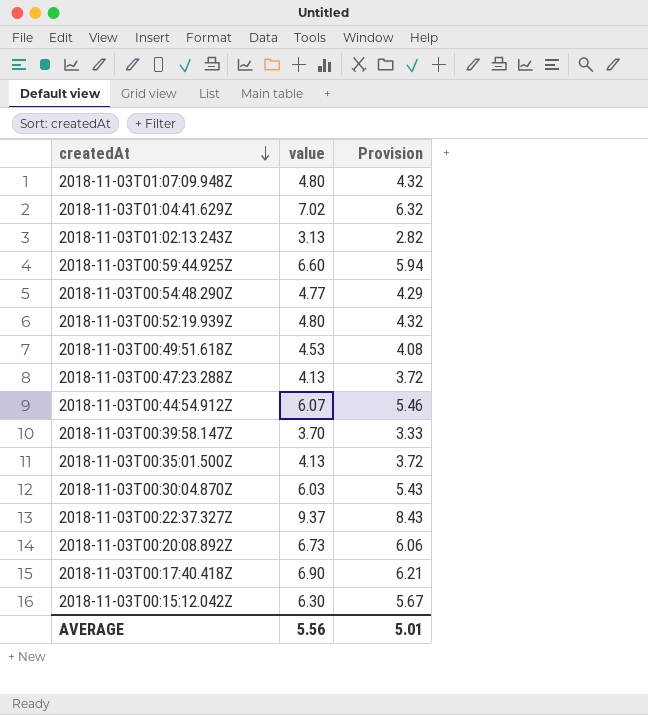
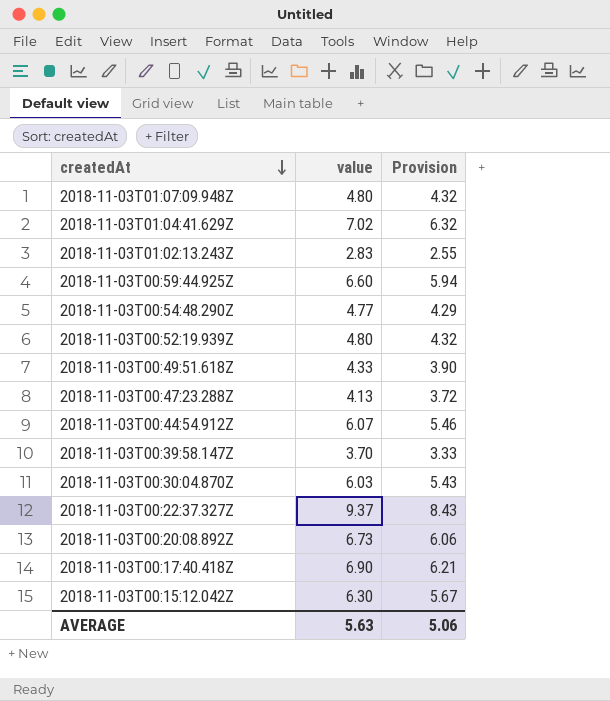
row 2018-11-03T00:35:01.500Z: 4.13 | 3.72 -> none
2018-11-03T01:02:13.243Z | value: 3.13 -> 2.83
2018-11-03T01:02:13.243Z | Provision: 2.82 -> 2.55
2018-11-03T00:49:51.618Z | value: 4.53 -> 4.33
2018-11-03T00:49:51.618Z | Provision: 4.08 -> 3.90
AVERAGE | value: 5.56 -> 5.63
AVERAGE | Provision: 5.01 -> 5.06

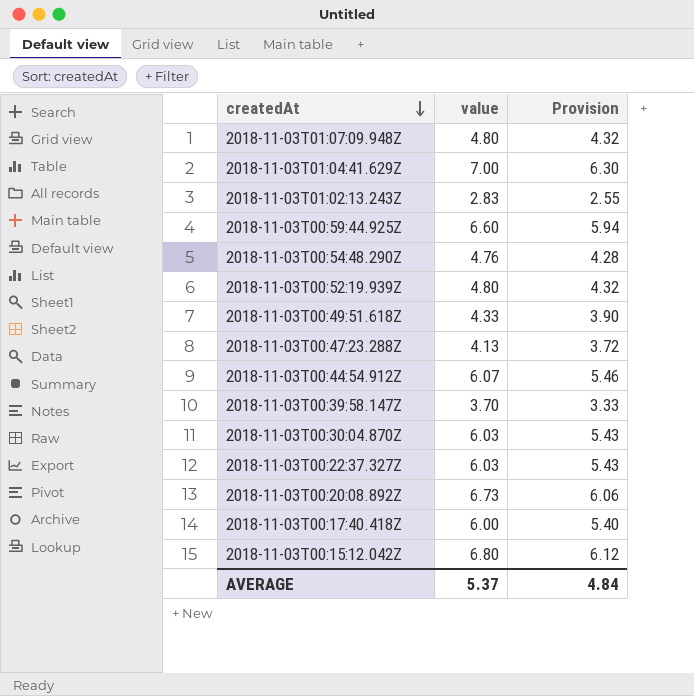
2018-11-03T01:04:41.629Z | value: 7.02 -> 7.00
2018-11-03T01:04:41.629Z | Provision: 6.32 -> 6.30
2018-11-03T00:54:48.290Z | value: 4.77 -> 4.76
2018-11-03T00:54:48.290Z | Provision: 4.29 -> 4.28
2018-11-03T00:22:37.327Z | value: 9.37 -> 6.03
2018-11-03T00:22:37.327Z | Provision: 8.43 -> 5.43
2018-11-03T00:17:40.418Z | value: 6.90 -> 6.00
2018-11-03T00:17:40.418Z | Provision: 6.21 -> 5.40
2018-11-03T00:15:12.042Z | value: 6.30 -> 6.80
2018-11-03T00:15:12.042Z | Provision: 5.67 -> 6.12
AVERAGE | value: 5.63 -> 5.37
AVERAGE | Provision: 5.06 -> 4.84

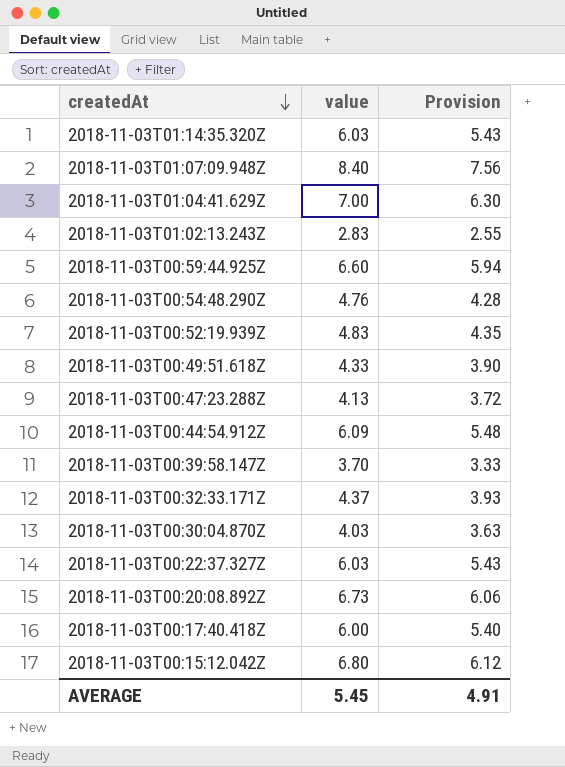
row 2018-11-03T01:14:35.320Z: none -> 6.03 | 5.43
2018-11-03T01:07:09.948Z | value: 4.80 -> 8.40
2018-11-03T01:07:09.948Z | Provision: 4.32 -> 7.56
2018-11-03T00:52:19.939Z | value: 4.80 -> 4.83
2018-11-03T00:52:19.939Z | Provision: 4.32 -> 4.35
2018-11-03T00:44:54.912Z | value: 6.07 -> 6.09
2018-11-03T00:44:54.912Z | Provision: 5.46 -> 5.48
row 2018-11-03T00:32:33.171Z: none -> 4.37 | 3.93
2018-11-03T00:30:04.870Z | value: 6.03 -> 4.03
2018-11-03T00:30:04.870Z | Provision: 5.43 -> 3.63
AVERAGE | value: 5.37 -> 5.45
AVERAGE | Provision: 4.84 -> 4.91

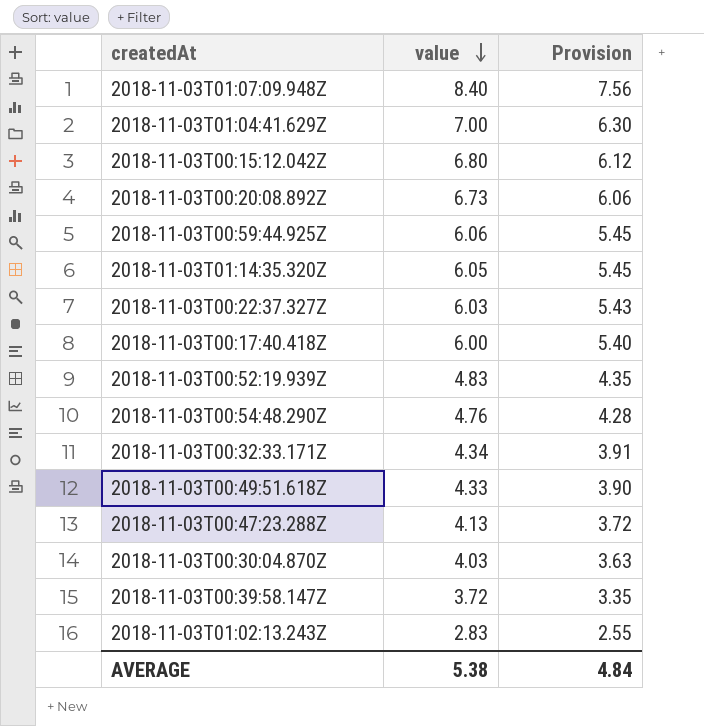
row order: createdAt descending -> value descending
row 2018-11-03T00:44:54.912Z: 6.09 | 5.48 -> none
2018-11-03T00:59:44.925Z | value: 6.60 -> 6.06
2018-11-03T00:59:44.925Z | Provision: 5.94 -> 5.45
2018-11-03T01:14:35.320Z | value: 6.03 -> 6.05
2018-11-03T01:14:35.320Z | Provision: 5.43 -> 5.45
2018-11-03T00:32:33.171Z | value: 4.37 -> 4.34
2018-11-03T00:32:33.171Z | Provision: 3.93 -> 3.91
2018-11-03T00:39:58.147Z | value: 3.70 -> 3.72
2018-11-03T00:39:58.147Z | Provision: 3.33 -> 3.35
AVERAGE | value: 5.45 -> 5.38
AVERAGE | Provision: 4.91 -> 4.84

